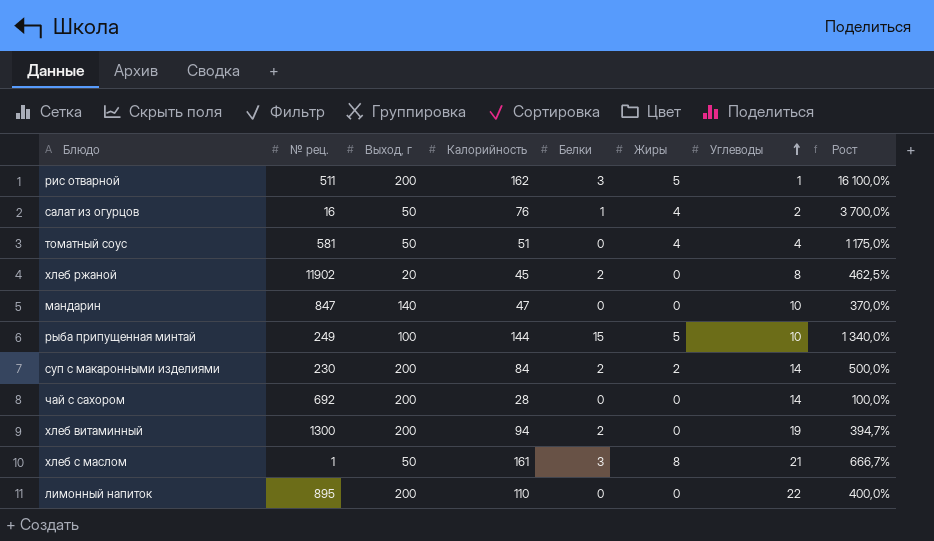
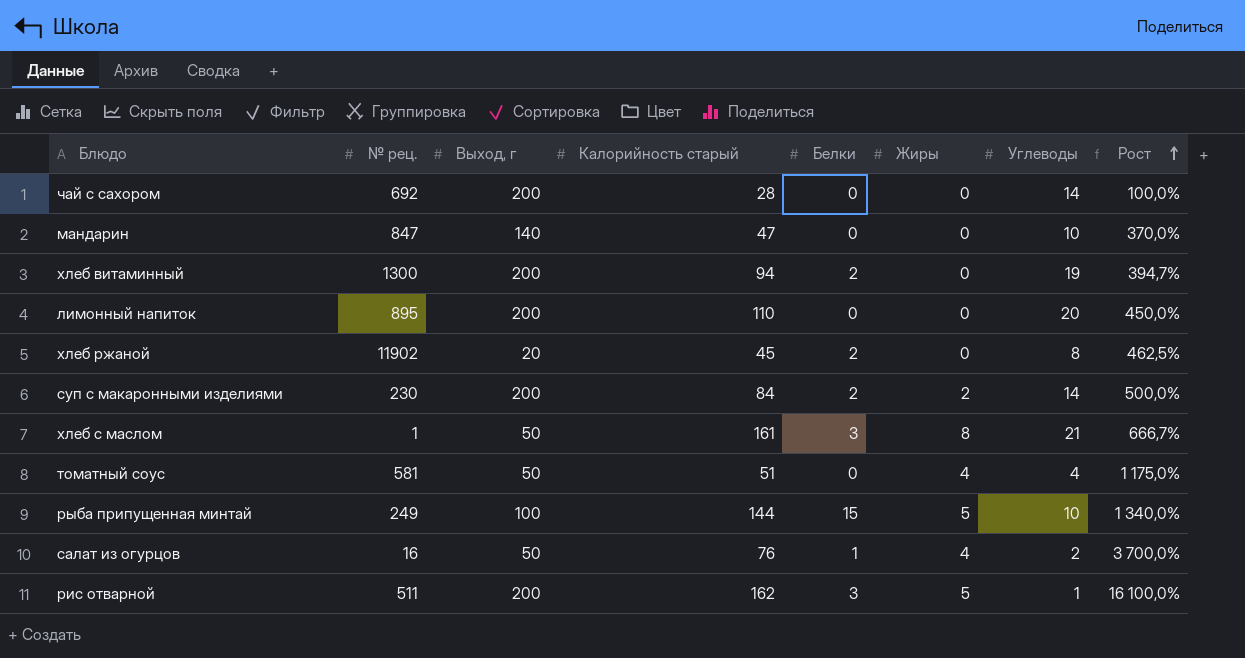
row order: Углеводы ascending -> Рост ascending
column name: Калорийность -> Калорийность старый
лимонный напиток | Углеводы: 22 -> 20
лимонный напиток | Рост: 400,0% -> 450,0%

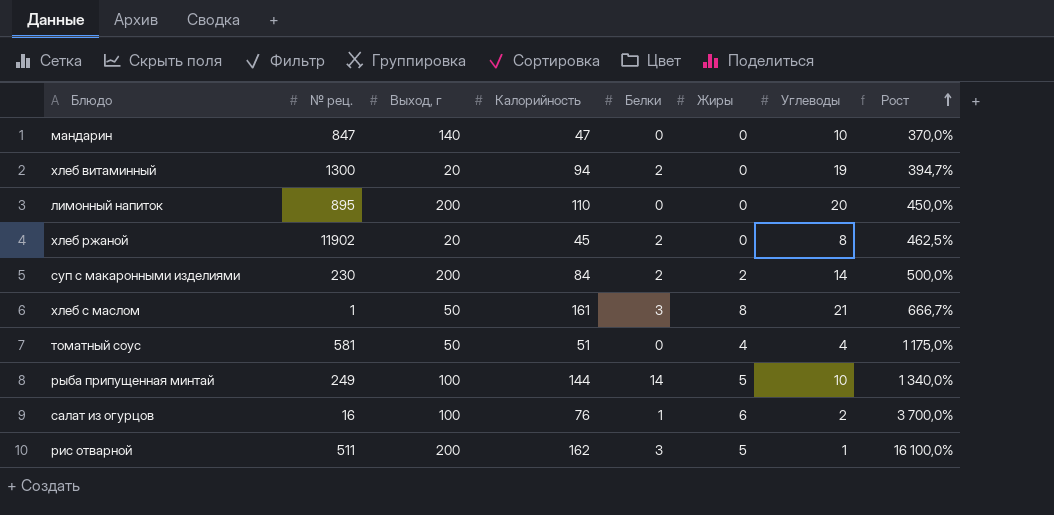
column name: Калорийность старый -> Калорийность
row чай с сахором: 692 | 200 | 28 | 0 | 0 | 14 | 100,0% -> none
хлеб витаминный | Выход, г: 200 -> 20
рыба припущенная минтай | Белки: 15 -> 14
салат из огурцов | Выход, г: 50 -> 100
салат из огурцов | Жиры: 4 -> 6

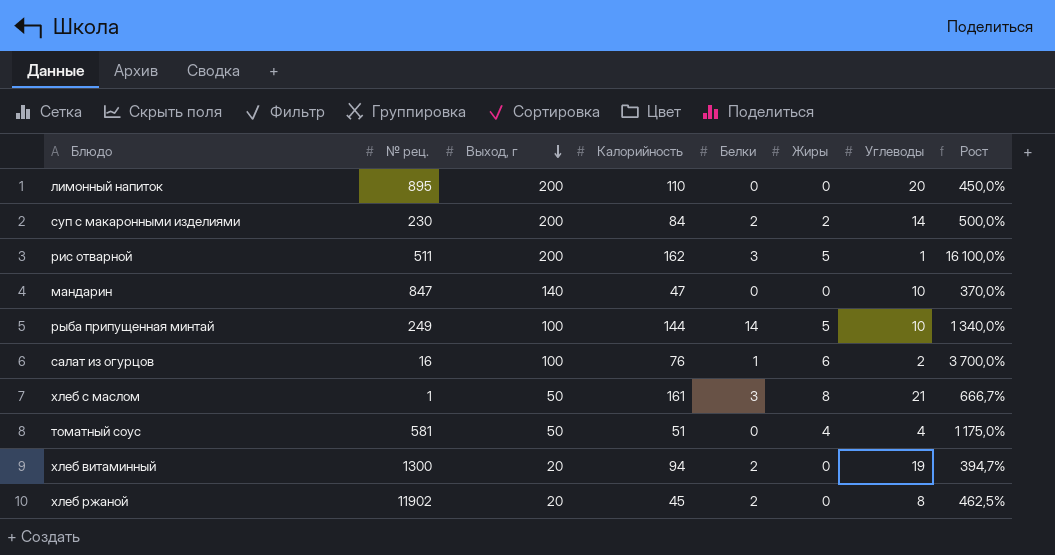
row order: Рост ascending -> Выход, г descending

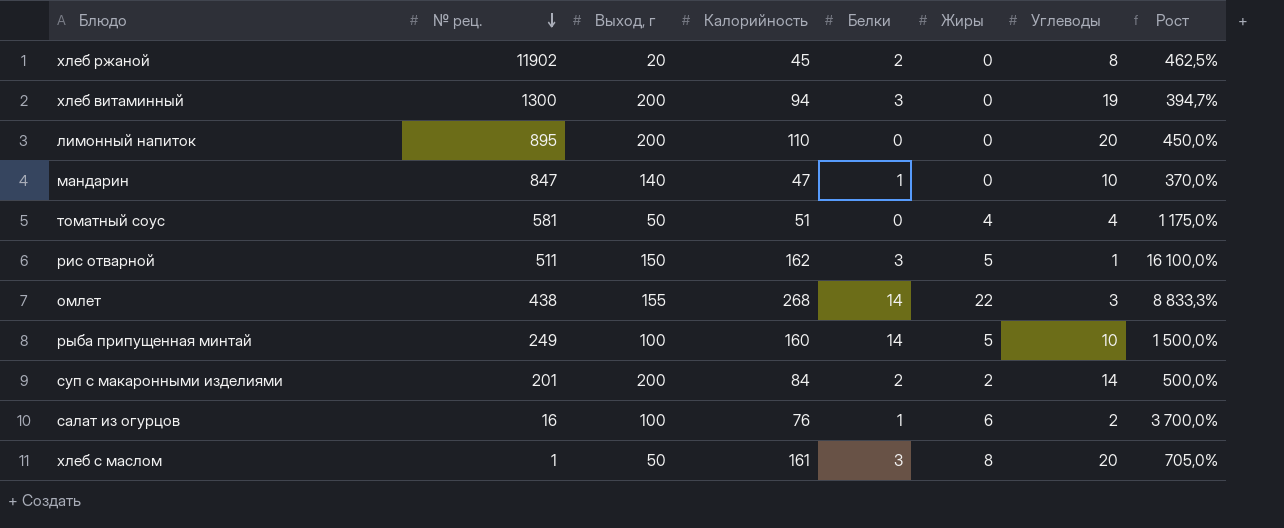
row order: Выход, г descending -> № рец. descending
хлеб витаминный | Выход, г: 20 -> 200
хлеб витаминный | Белки: 2 -> 3
мандарин | Белки: 0 -> 1
рис отварной | Выход, г: 200 -> 150
row омлет: none -> 438 | 155 | 268 | 14 | 22 | 3 | 8 833,3%
рыба припущенная минтай | Калорийность: 144 -> 160
рыба припущенная минтай | Рост: 1 340,0% -> 1 500,0%
суп с макаронными изделиями | № рец.: 230 -> 201
хлеб с маслом | Углеводы: 21 -> 20
хлеб с маслом | Рост: 666,7% -> 705,0%

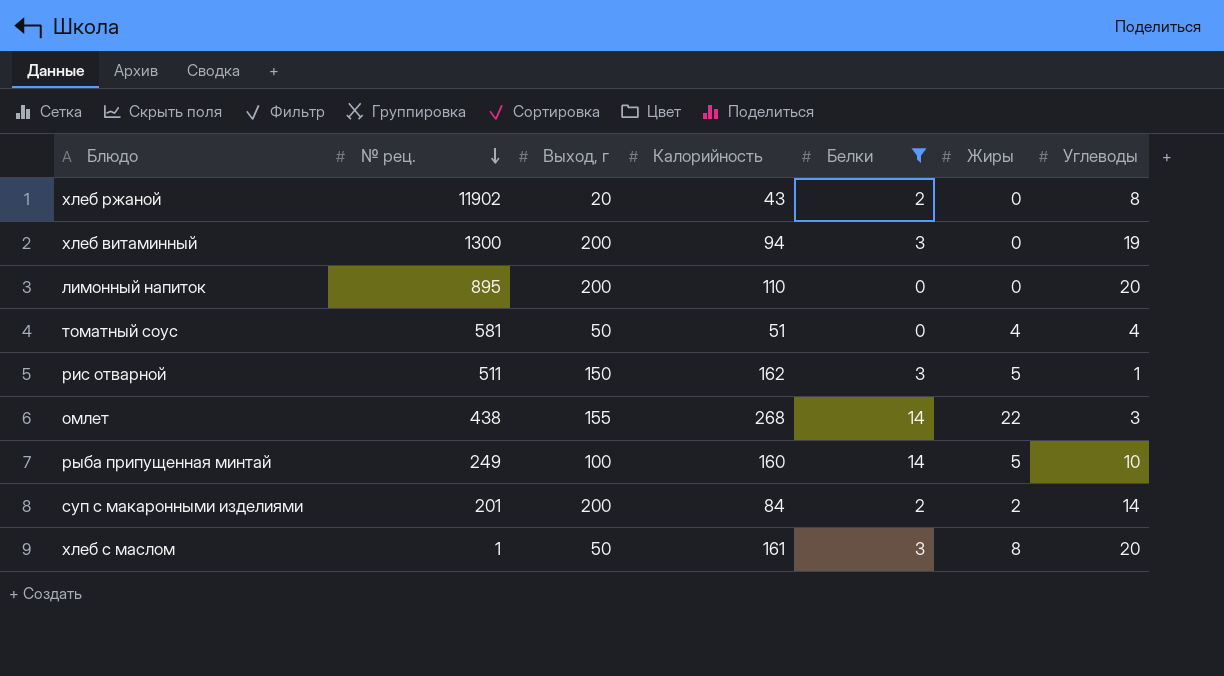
filter: none -> Белки != 1
column Рост | formula: ([Калорийность] - [Углеводы]) / [Углеводы] -> none
хлеб ржаной | Калорийность: 45 -> 43

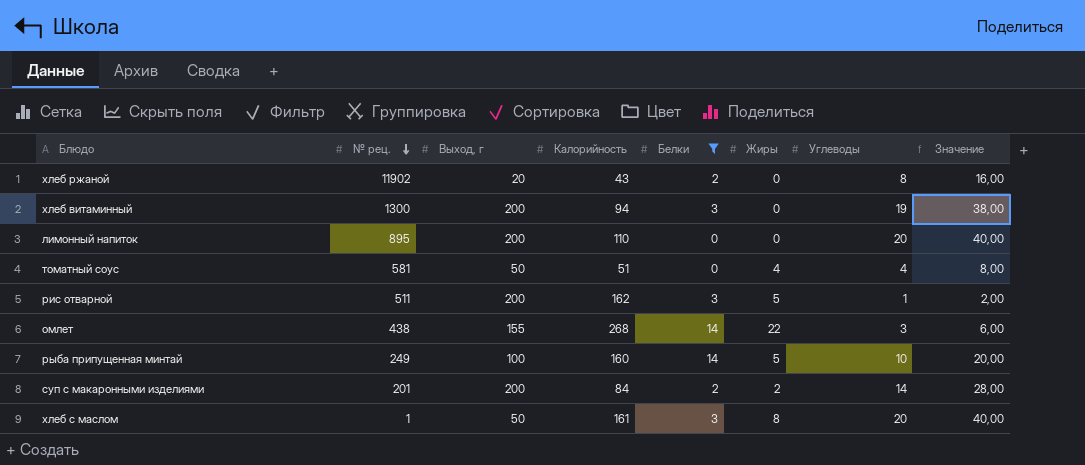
column Значение | formula: none -> [Углеводы] * 2
рис отварной | Выход, г: 150 -> 200

